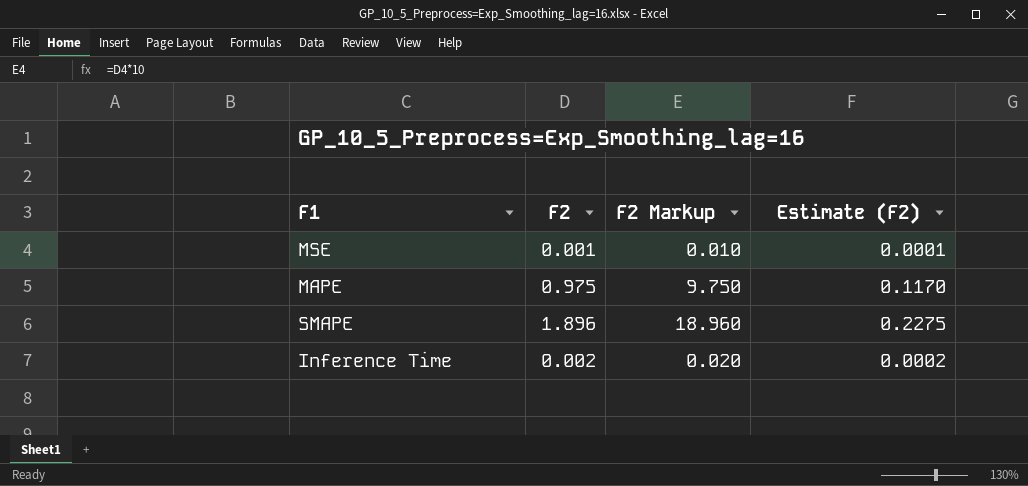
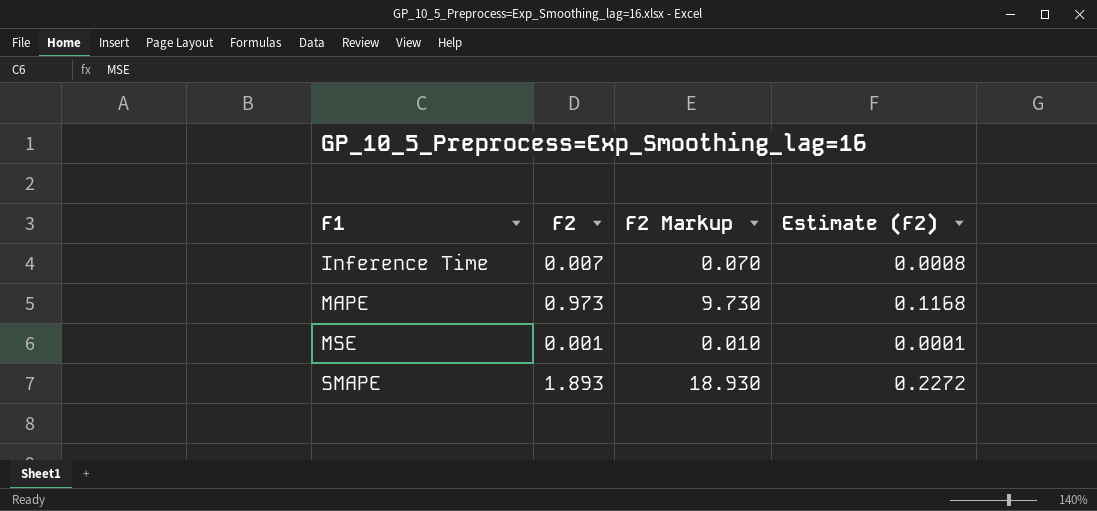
row order: none -> F1 ascending
Inference Time | F2: 0.002 -> 0.007
Inference Time | F2 Markup: 0.020 -> 0.070
Inference Time | Estimate (F2): 0.0002 -> 0.0008
MAPE | F2: 0.975 -> 0.973
MAPE | F2 Markup: 9.750 -> 9.730
MAPE | Estimate (F2): 0.1170 -> 0.1168
SMAPE | F2: 1.896 -> 1.893
SMAPE | F2 Markup: 18.960 -> 18.930
SMAPE | Estimate (F2): 0.2275 -> 0.2272

